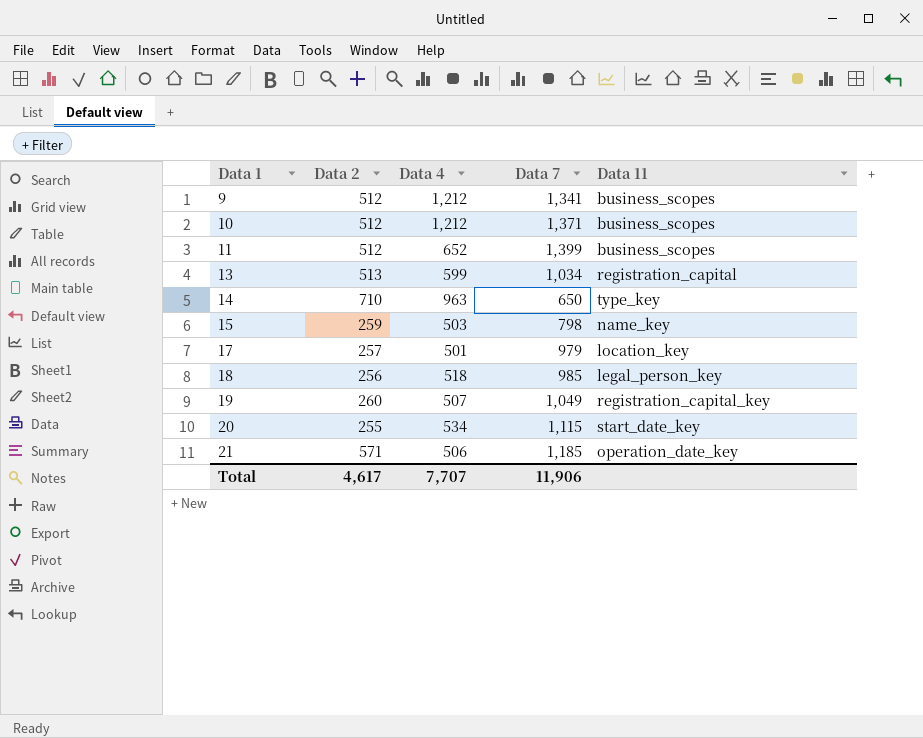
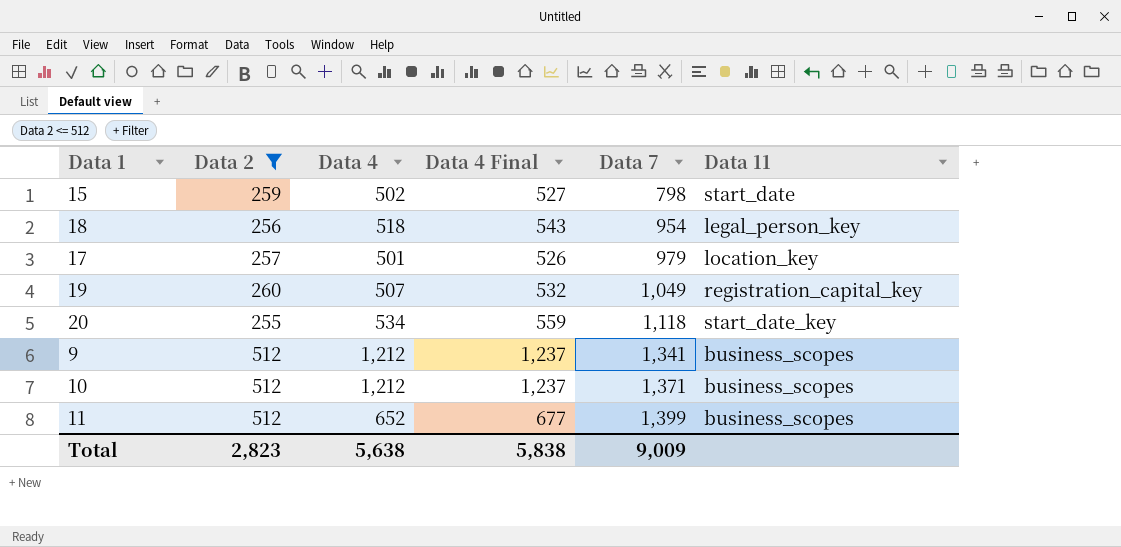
filter: none -> Data 2 <= 512
row order: Data 1 ascending -> Data 7 ascending
column Data 4 Final | formula: none -> [Data 4] + 25
15 | Data 4: 503 -> 502
15 | Data 11: name_key -> start_date
18 | Data 7: 985 -> 954
20 | Data 7: 1,115 -> 1,118
Total | Data 2: 4,617 -> 2,823
Total | Data 4: 7,707 -> 5,638
Total | Data 7: 11,906 -> 9,009

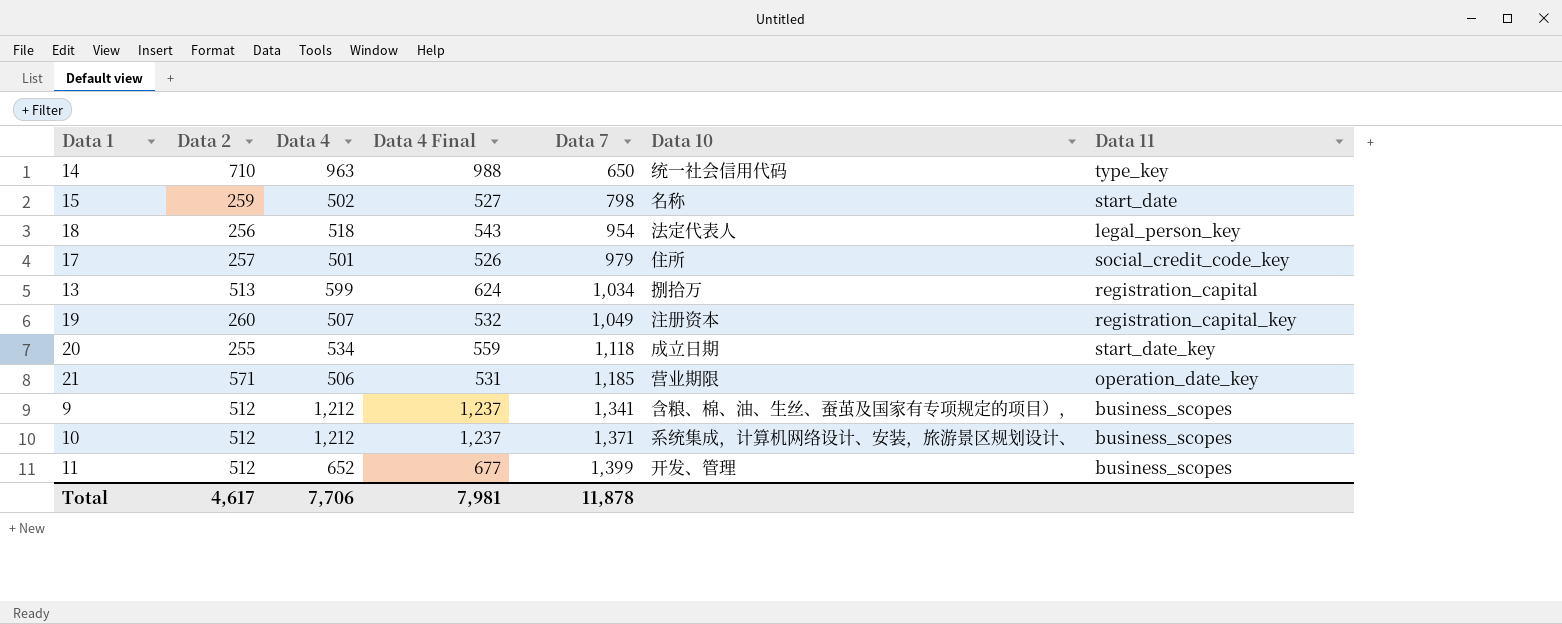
filter: Data 2 <= 512 -> none
column Data 10 | position: none -> 6
17 | Data 11: location_key -> social_credit_code_key
Total | Data 2: 2,823 -> 4,617
Total | Data 4: 5,638 -> 7,706
Total | Data 4 Final: 5,838 -> 7,981
Total | Data 7: 9,009 -> 11,878

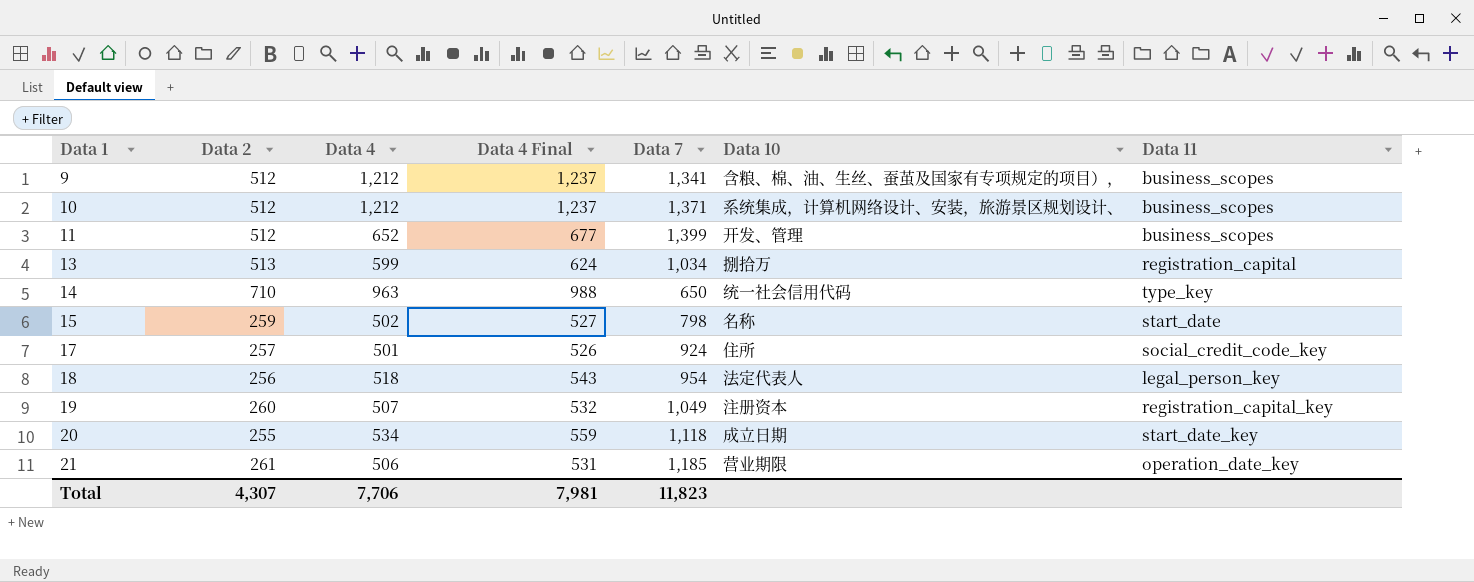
row order: Data 7 ascending -> Data 1 ascending
17 | Data 7: 979 -> 924
21 | Data 2: 571 -> 261
Total | Data 2: 4,617 -> 4,307
Total | Data 7: 11,878 -> 11,823

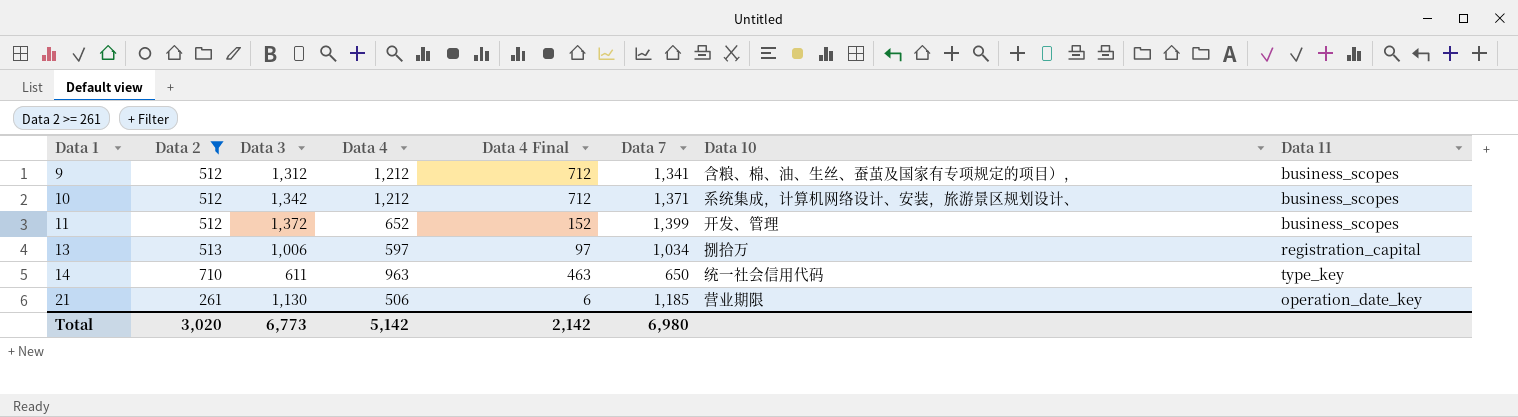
filter: none -> Data 2 >= 261
column Data 3 | position: none -> 3
column Data 4 Final | formula: [Data 4] + 25 -> [Data 4] - 500
13 | Data 4: 599 -> 597
Total | Data 2: 4,307 -> 3,020
Total | Data 4: 7,706 -> 5,142
Total | Data 4 Final: 7,981 -> 2,142
Total | Data 7: 11,823 -> 6,980

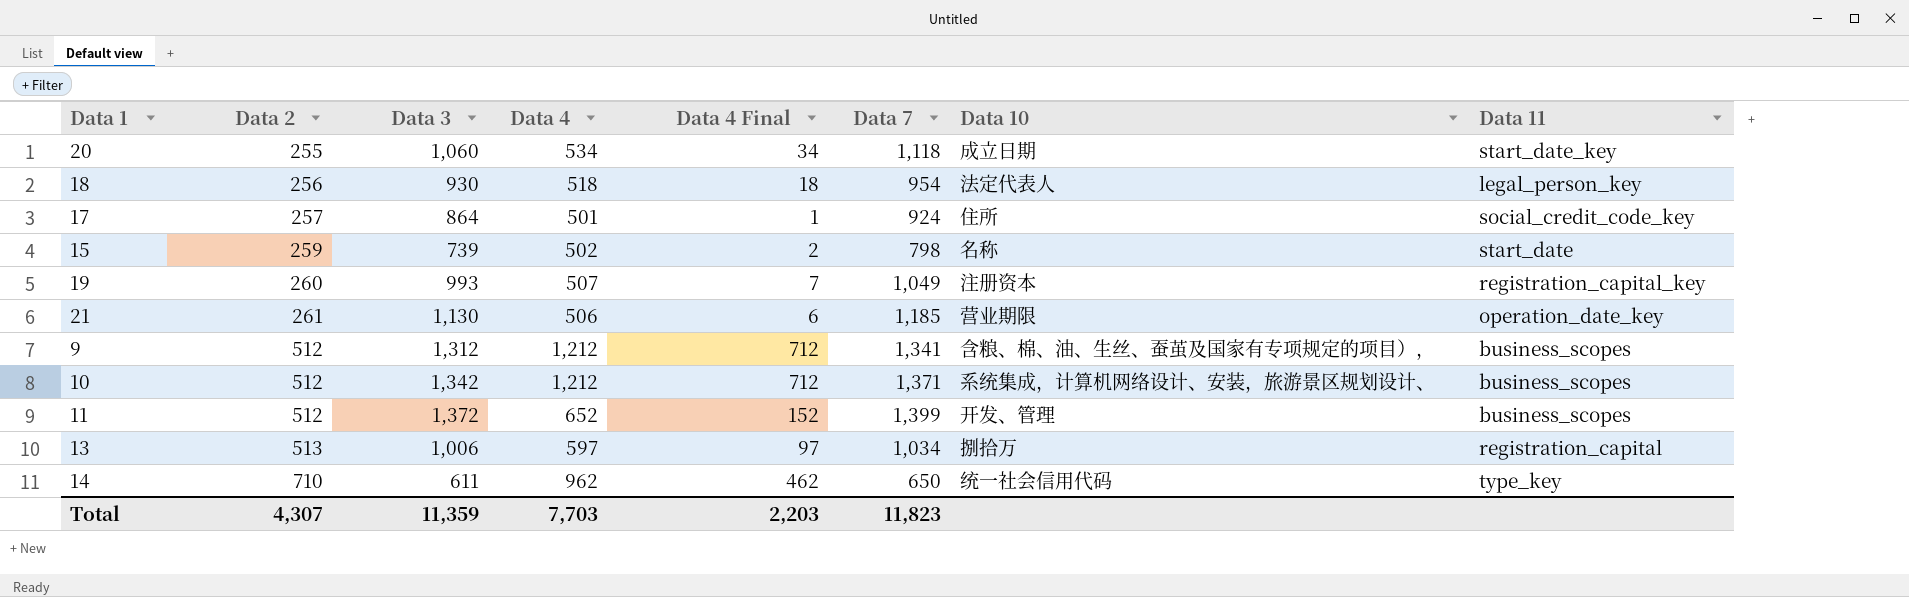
filter: Data 2 >= 261 -> none
row order: Data 1 ascending -> Data 2 ascending
14 | Data 4: 963 -> 962
14 | Data 4 Final: 463 -> 462
Total | Data 2: 3,020 -> 4,307
Total | Data 3: 6,773 -> 11,359
Total | Data 4: 5,142 -> 7,703
Total | Data 4 Final: 2,142 -> 2,203
Total | Data 7: 6,980 -> 11,823

